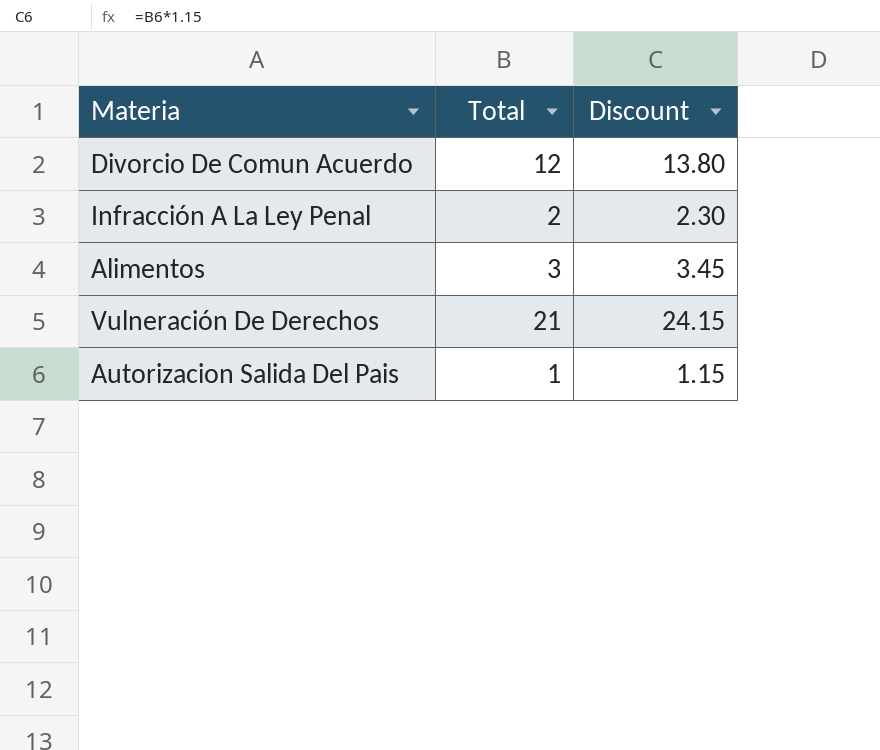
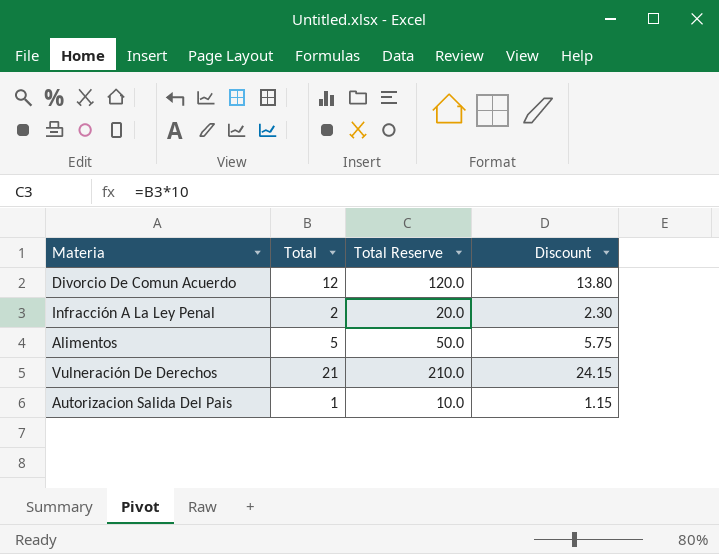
column Total Reserve | formula: none -> [Total] * 10
Alimentos | Total: 3 -> 5
Alimentos | Discount: 3.45 -> 5.75

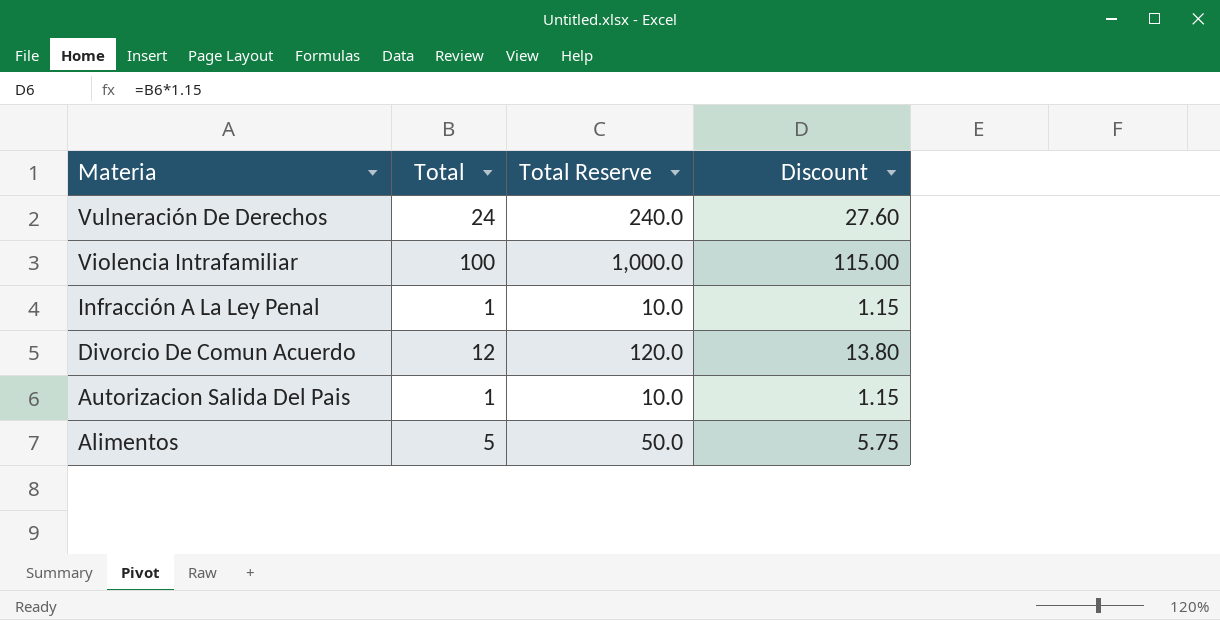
row order: none -> Materia descending
Vulneración De Derechos | Total: 21 -> 24
Vulneración De Derechos | Total Reserve: 210.0 -> 240.0
Vulneración De Derechos | Discount: 24.15 -> 27.60
row Violencia Intrafamiliar: none -> 100 | 1,000.0 | 115.00
Infracción A La Ley Penal | Total: 2 -> 1
Infracción A La Ley Penal | Total Reserve: 20.0 -> 10.0
Infracción A La Ley Penal | Discount: 2.30 -> 1.15

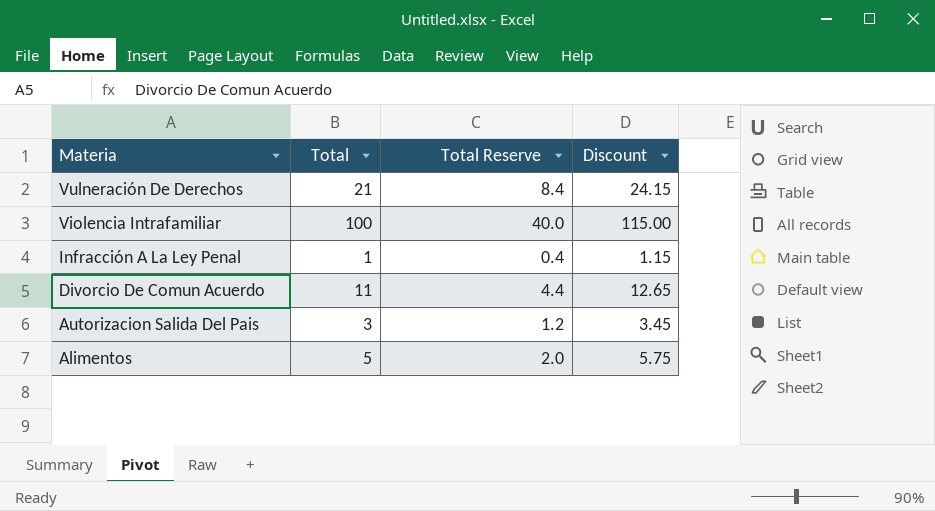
column Total Reserve | formula: [Total] * 10 -> [Total] * 0.4
Vulneración De Derechos | Total: 24 -> 21
Vulneración De Derechos | Discount: 27.60 -> 24.15
Divorcio De Comun Acuerdo | Total: 12 -> 11
Divorcio De Comun Acuerdo | Discount: 13.80 -> 12.65
Autorizacion Salida Del Pais | Total: 1 -> 3
Autorizacion Salida Del Pais | Discount: 1.15 -> 3.45

